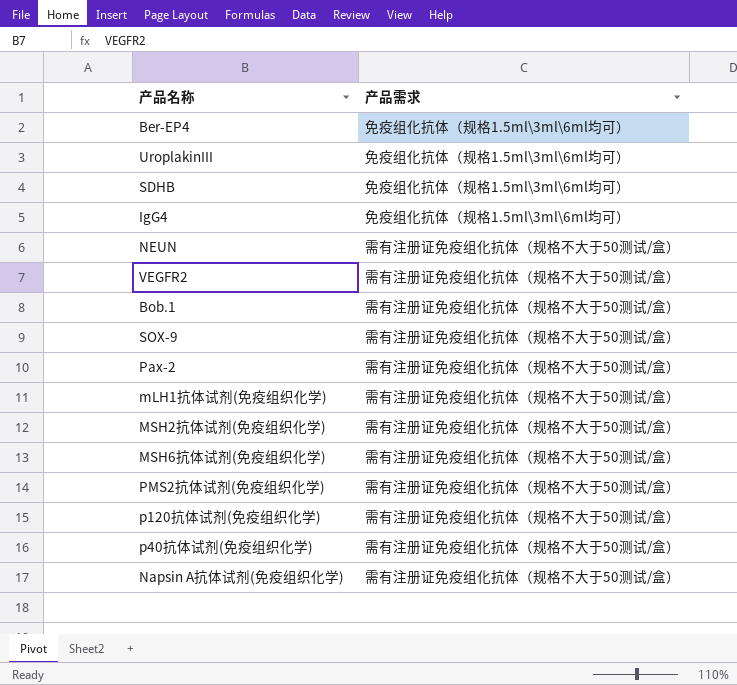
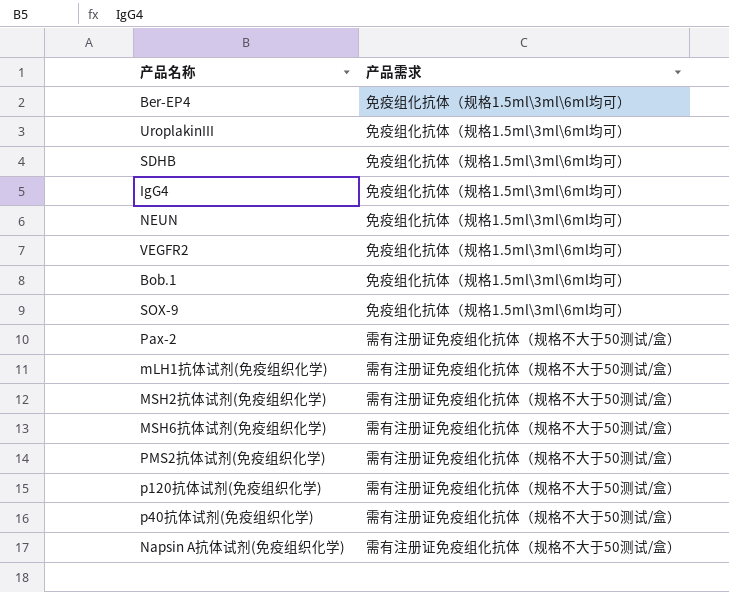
NEUN | 产品需求: 需有注册证免疫组化抗体（规格不大于50测试/盒） -> 免疫组化抗体（规格1.5ml\3ml\6ml均可）
VEGFR2 | 产品需求: 需有注册证免疫组化抗体（规格不大于50测试/盒） -> 免疫组化抗体（规格1.5ml\3ml\6ml均可）
Bob.1 | 产品需求: 需有注册证免疫组化抗体（规格不大于50测试/盒） -> 免疫组化抗体（规格1.5ml\3ml\6ml均可）
SOX-9 | 产品需求: 需有注册证免疫组化抗体（规格不大于50测试/盒） -> 免疫组化抗体（规格1.5ml\3ml\6ml均可）

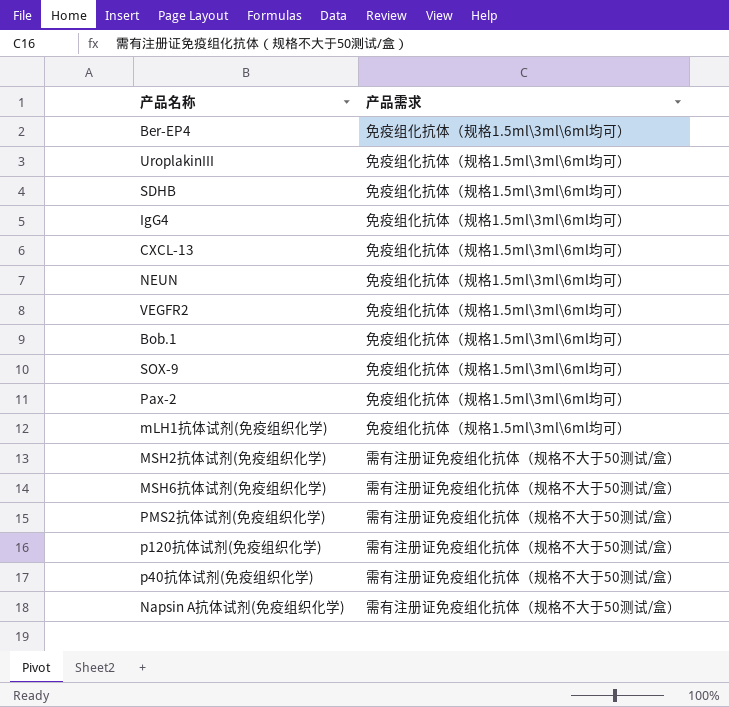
row CXCL-13: none -> 免疫组化抗体（规格1.5ml\3ml\6ml均可）
Pax-2 | 产品需求: 需有注册证免疫组化抗体（规格不大于50测试/盒） -> 免疫组化抗体（规格1.5ml\3ml\6ml均可）
mLH1抗体试剂(免疫组织化学) | 产品需求: 需有注册证免疫组化抗体（规格不大于50测试/盒） -> 免疫组化抗体（规格1.5ml\3ml\6ml均可）

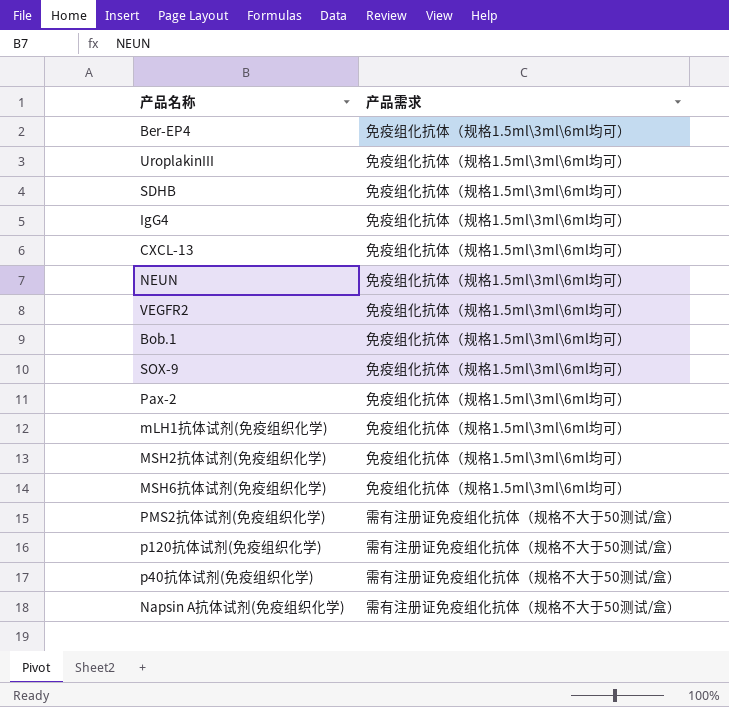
MSH2抗体试剂(免疫组织化学) | 产品需求: 需有注册证免疫组化抗体（规格不大于50测试/盒） -> 免疫组化抗体（规格1.5ml\3ml\6ml均可）
MSH6抗体试剂(免疫组织化学) | 产品需求: 需有注册证免疫组化抗体（规格不大于50测试/盒） -> 免疫组化抗体（规格1.5ml\3ml\6ml均可）

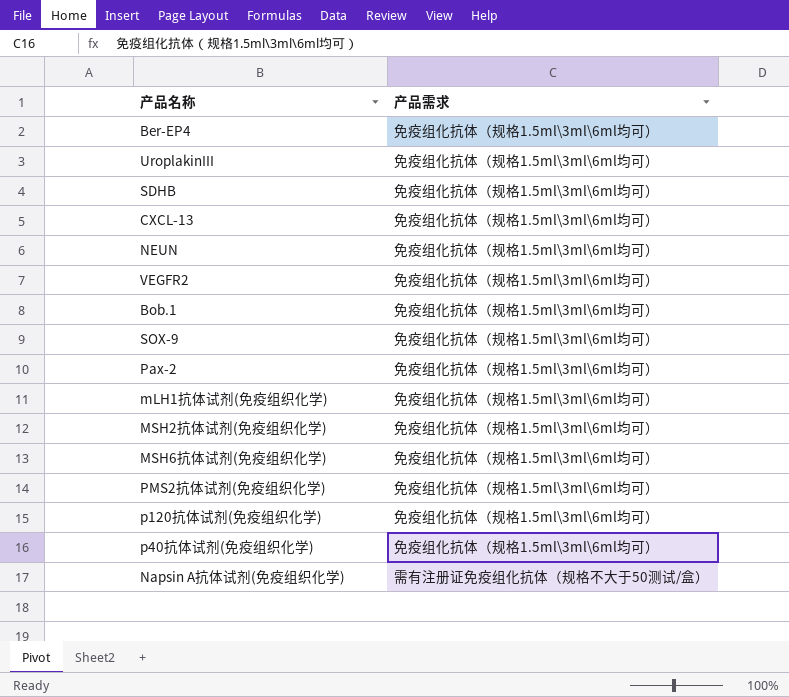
row IgG4: 免疫组化抗体（规格1.5ml\3ml\6ml均可） -> none
PMS2抗体试剂(免疫组织化学) | 产品需求: 需有注册证免疫组化抗体（规格不大于50测试/盒） -> 免疫组化抗体（规格1.5ml\3ml\6ml均可）
p120抗体试剂(免疫组织化学) | 产品需求: 需有注册证免疫组化抗体（规格不大于50测试/盒） -> 免疫组化抗体（规格1.5ml\3ml\6ml均可）
p40抗体试剂(免疫组织化学) | 产品需求: 需有注册证免疫组化抗体（规格不大于50测试/盒） -> 免疫组化抗体（规格1.5ml\3ml\6ml均可）

